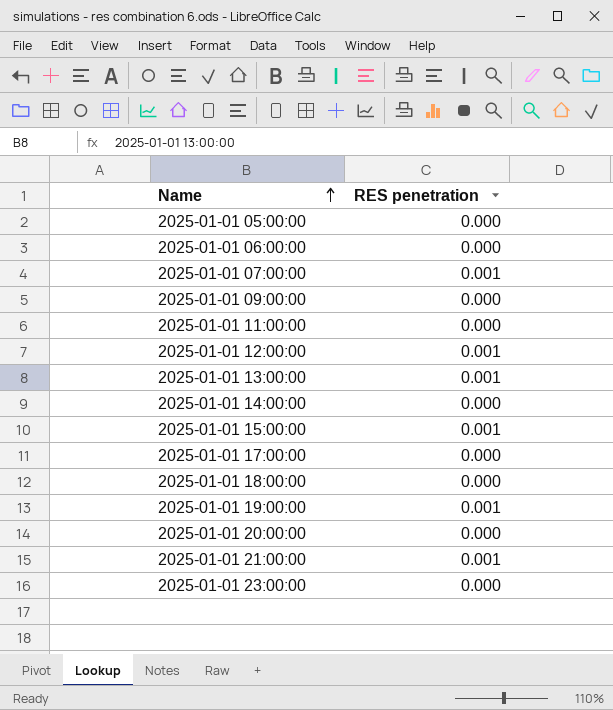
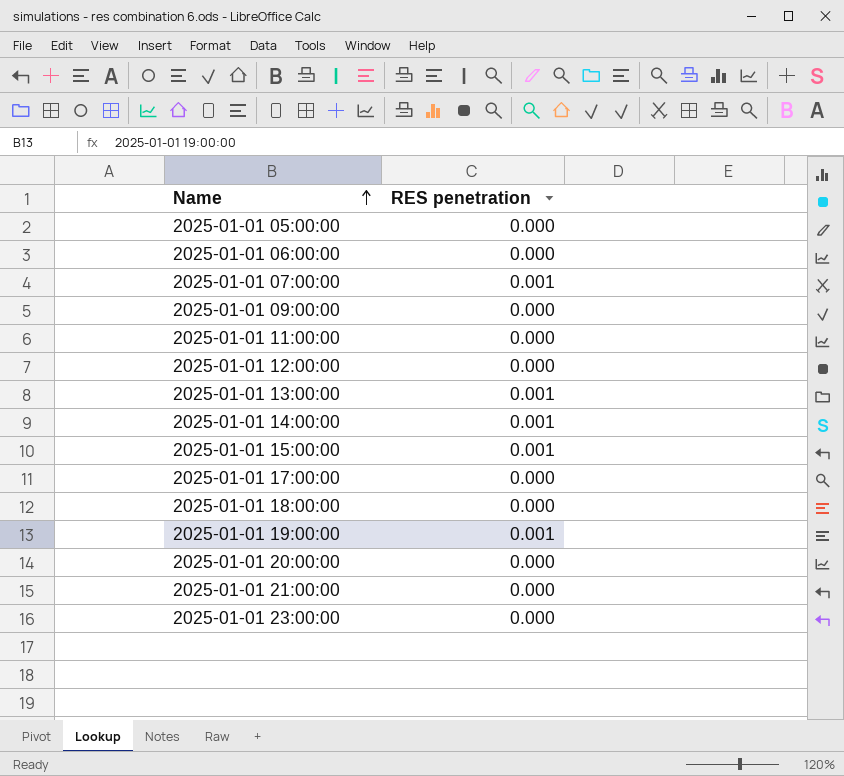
2025-01-01 12:00:00 | RES penetration: 0.001 -> 0.000
2025-01-01 14:00:00 | RES penetration: 0.000 -> 0.001
2025-01-01 21:00:00 | RES penetration: 0.001 -> 0.000

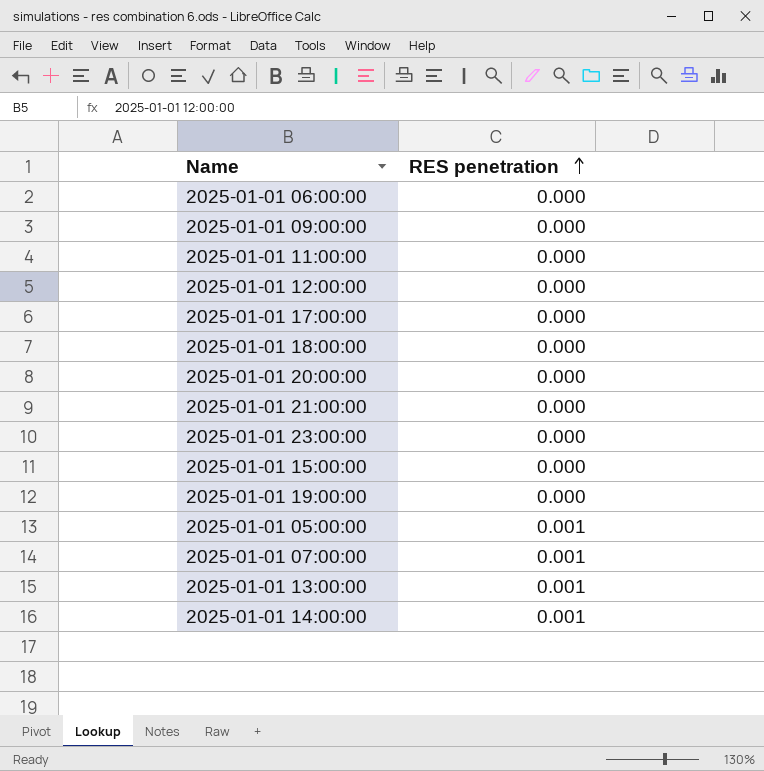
row order: Name ascending -> RES penetration ascending
2025-01-01 15:00:00 | RES penetration: 0.001 -> 0.000
2025-01-01 19:00:00 | RES penetration: 0.001 -> 0.000
2025-01-01 05:00:00 | RES penetration: 0.000 -> 0.001

